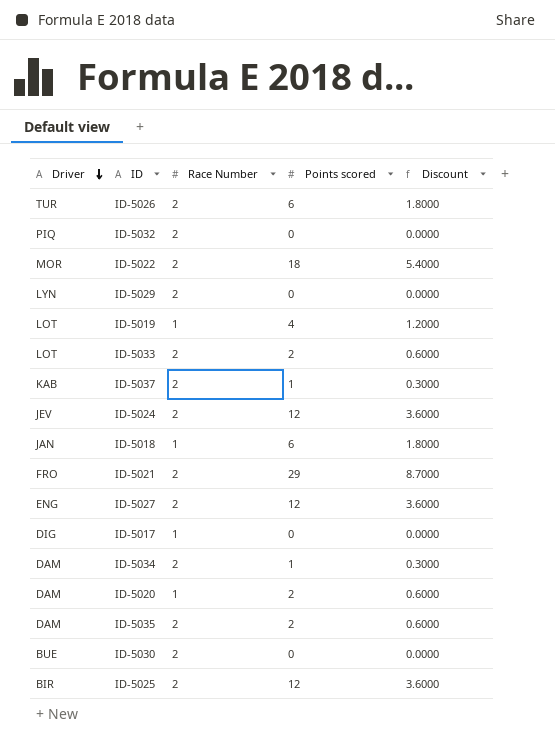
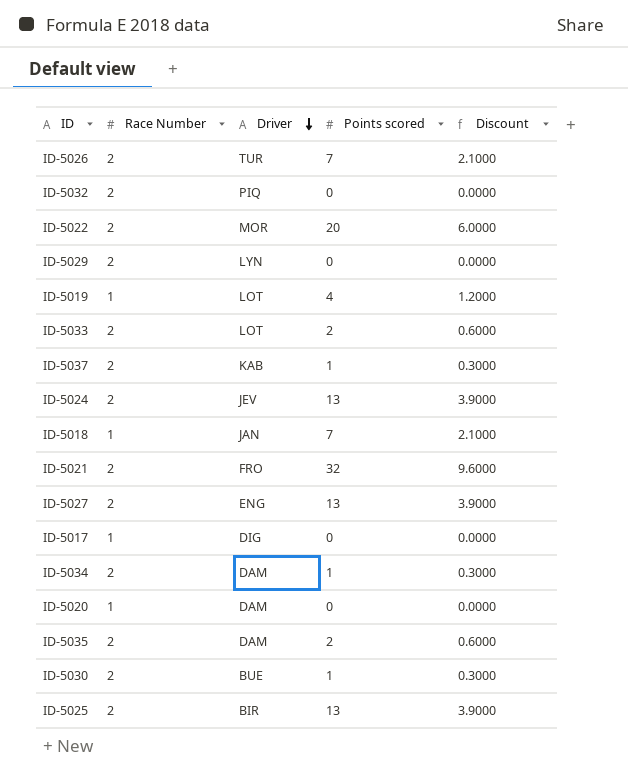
column Driver | position: 1 -> 3
ID-5026 | Points scored: 6 -> 7
ID-5026 | Discount: 1.8000 -> 2.1000
ID-5022 | Points scored: 18 -> 20
ID-5022 | Discount: 5.4000 -> 6.0000
ID-5024 | Points scored: 12 -> 13
ID-5024 | Discount: 3.6000 -> 3.9000
ID-5018 | Points scored: 6 -> 7
ID-5018 | Discount: 1.8000 -> 2.1000
ID-5021 | Points scored: 29 -> 32
ID-5021 | Discount: 8.7000 -> 9.6000
ID-5027 | Points scored: 12 -> 13
ID-5027 | Discount: 3.6000 -> 3.9000
ID-5020 | Points scored: 2 -> 0
ID-5020 | Discount: 0.6000 -> 0.0000
ID-5030 | Points scored: 0 -> 1
ID-5030 | Discount: 0.0000 -> 0.3000
ID-5025 | Points scored: 12 -> 13
ID-5025 | Discount: 3.6000 -> 3.9000

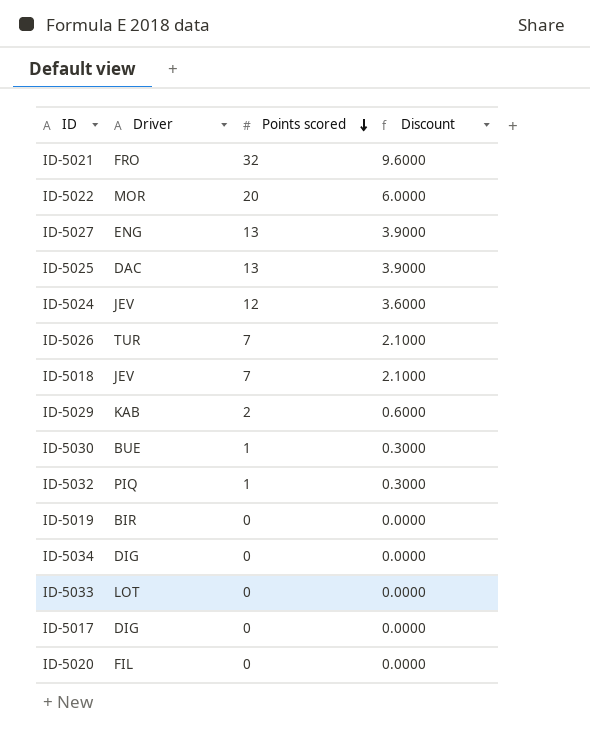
row order: Driver descending -> Points scored descending
column Race Number | position: 2 -> none
row ID-5037: 2 | KAB | 1 | 0.3000 -> none
row ID-5035: 2 | DAM | 2 | 0.6000 -> none
ID-5025 | Driver: BIR -> DAC
ID-5024 | Points scored: 13 -> 12
ID-5024 | Discount: 3.9000 -> 3.6000
ID-5018 | Driver: JAN -> JEV
ID-5029 | Driver: LYN -> KAB
ID-5029 | Points scored: 0 -> 2
ID-5029 | Discount: 0.0000 -> 0.6000
ID-5032 | Points scored: 0 -> 1
ID-5032 | Discount: 0.0000 -> 0.3000
ID-5019 | Driver: LOT -> BIR
ID-5019 | Points scored: 4 -> 0
ID-5019 | Discount: 1.2000 -> 0.0000
ID-5034 | Driver: DAM -> DIG
ID-5034 | Points scored: 1 -> 0
ID-5034 | Discount: 0.3000 -> 0.0000
ID-5033 | Points scored: 2 -> 0
ID-5033 | Discount: 0.6000 -> 0.0000
ID-5020 | Driver: DAM -> FIL

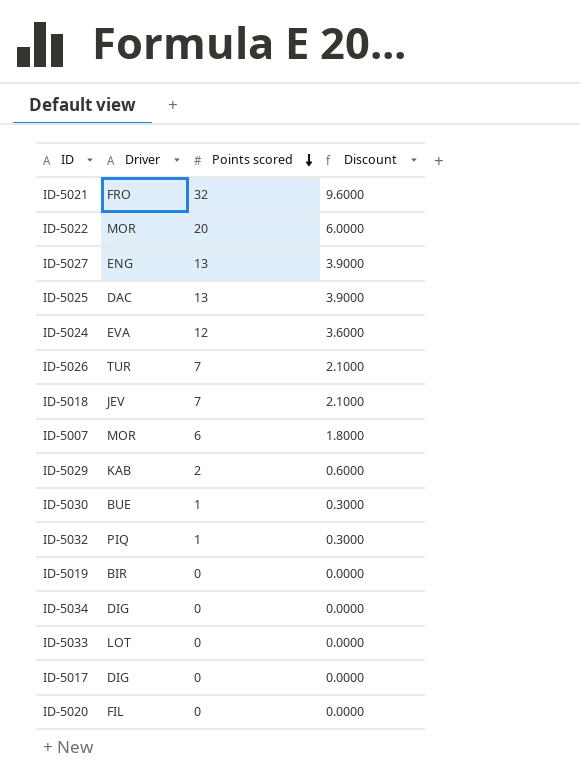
ID-5024 | Driver: JEV -> EVA
row ID-5007: none -> MOR | 6 | 1.8000

